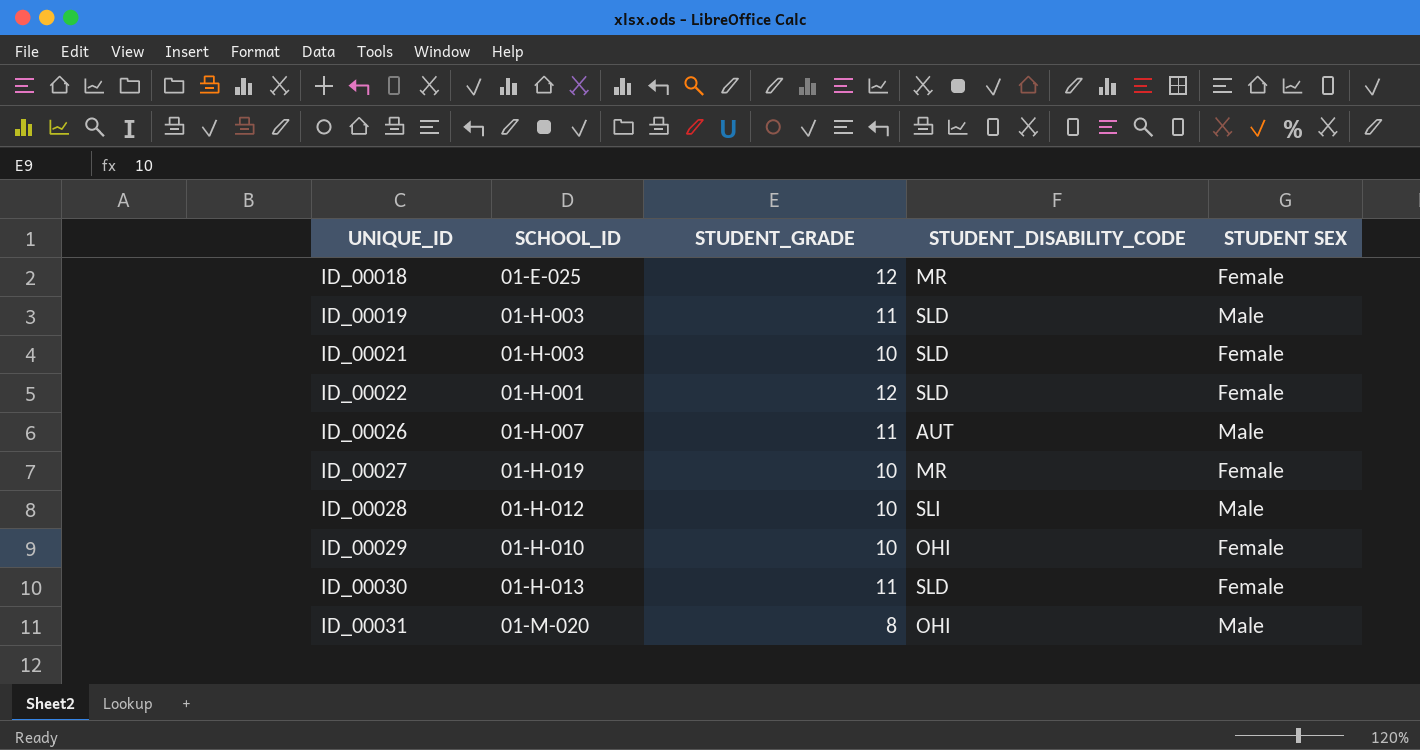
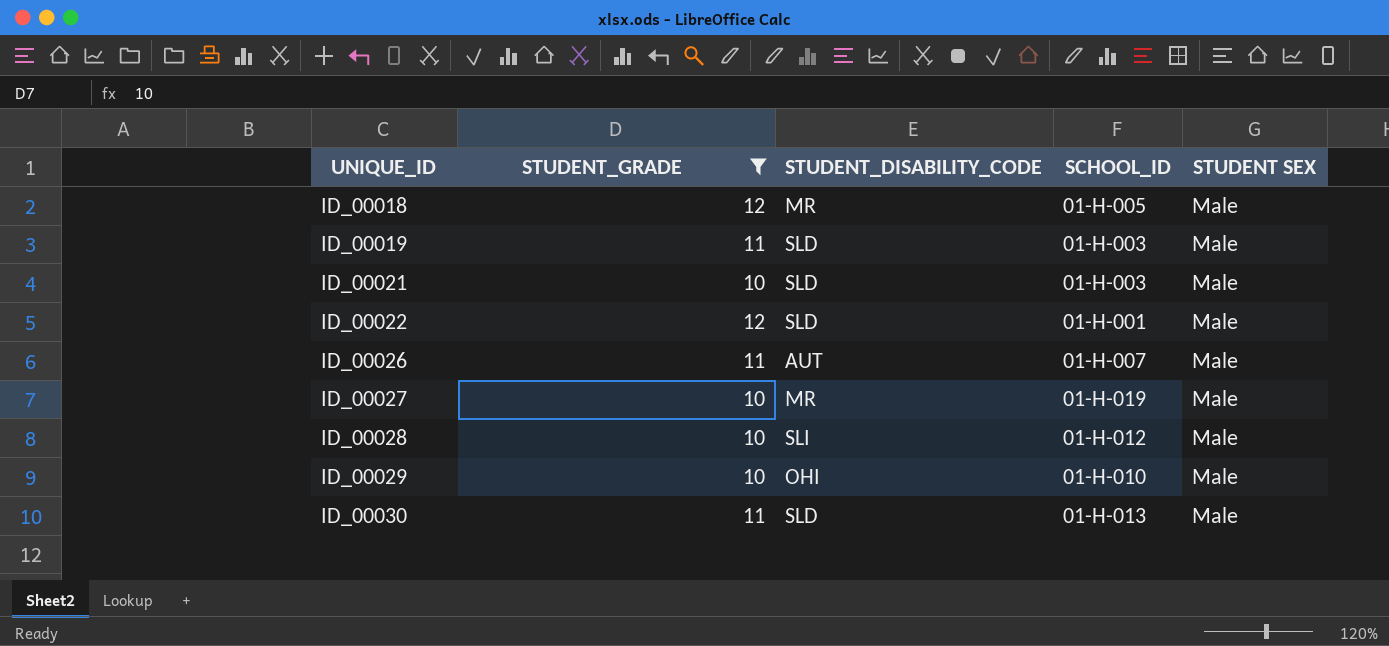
filter: none -> STUDENT_GRADE != 8
column SCHOOL_ID | position: 2 -> 4
ID_00018 | SCHOOL_ID: 01-E-025 -> 01-H-005
ID_00018 | STUDENT SEX: Female -> Male
ID_00021 | STUDENT SEX: Female -> Male
ID_00022 | STUDENT SEX: Female -> Male
ID_00027 | STUDENT SEX: Female -> Male
ID_00029 | STUDENT SEX: Female -> Male
ID_00030 | STUDENT SEX: Female -> Male

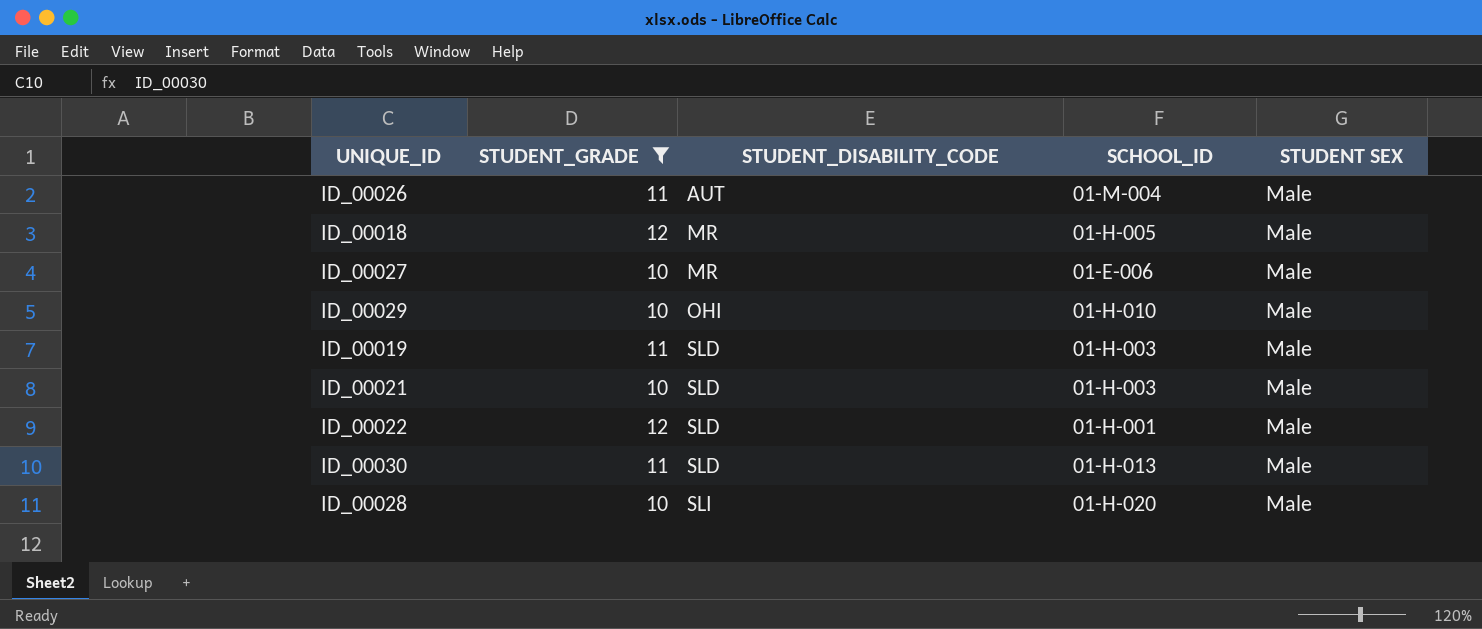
row order: UNIQUE_ID ascending -> STUDENT_DISABILITY_CODE ascending
ID_00026 | SCHOOL_ID: 01-H-007 -> 01-M-004
ID_00027 | SCHOOL_ID: 01-H-019 -> 01-E-006
ID_00028 | SCHOOL_ID: 01-H-012 -> 01-H-020

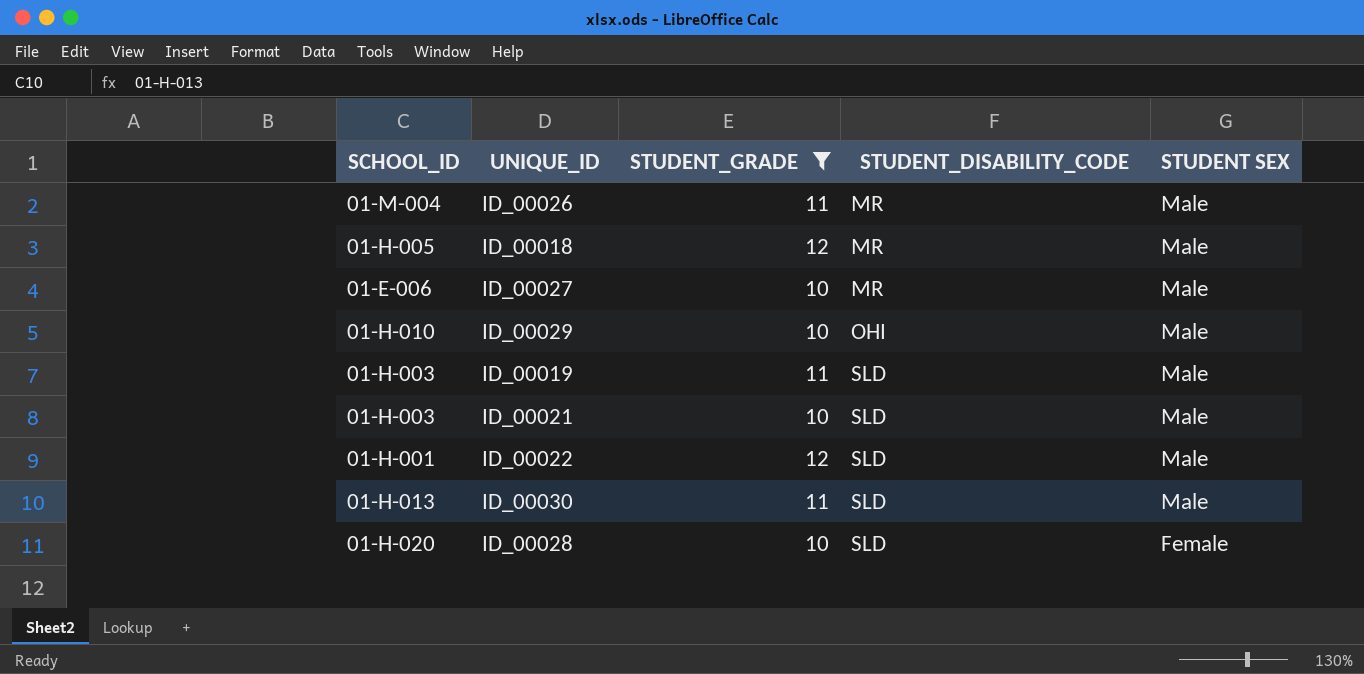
column SCHOOL_ID | position: 4 -> 1
ID_00026 | STUDENT_DISABILITY_CODE: AUT -> MR
ID_00028 | STUDENT_DISABILITY_CODE: SLI -> SLD
ID_00028 | STUDENT SEX: Male -> Female

